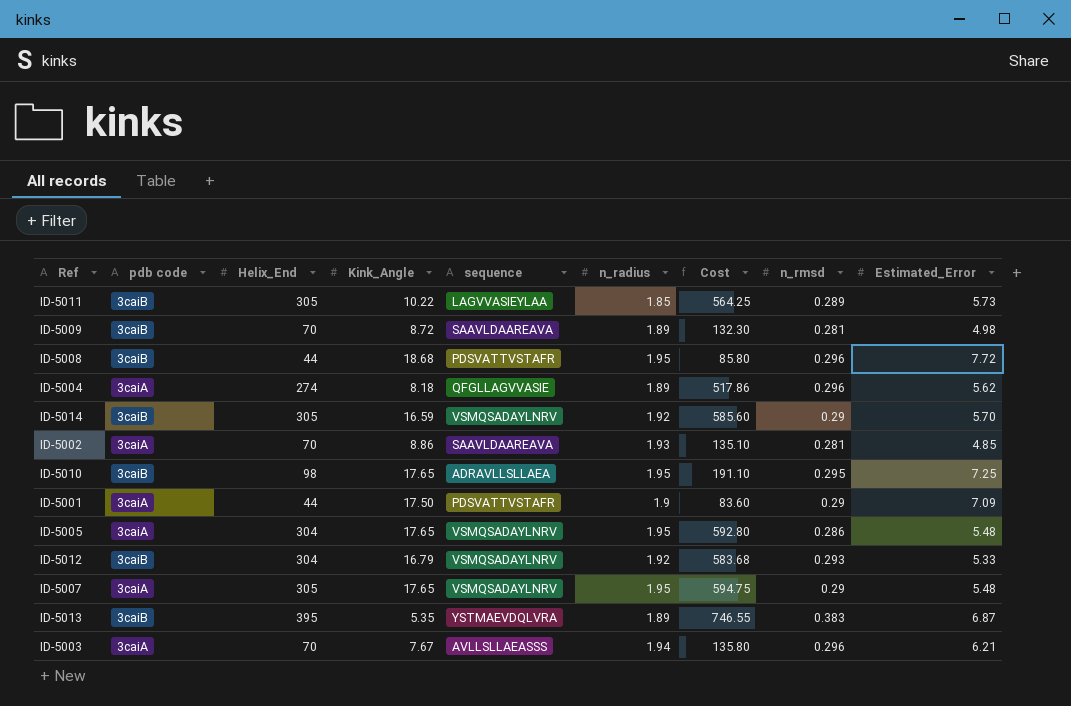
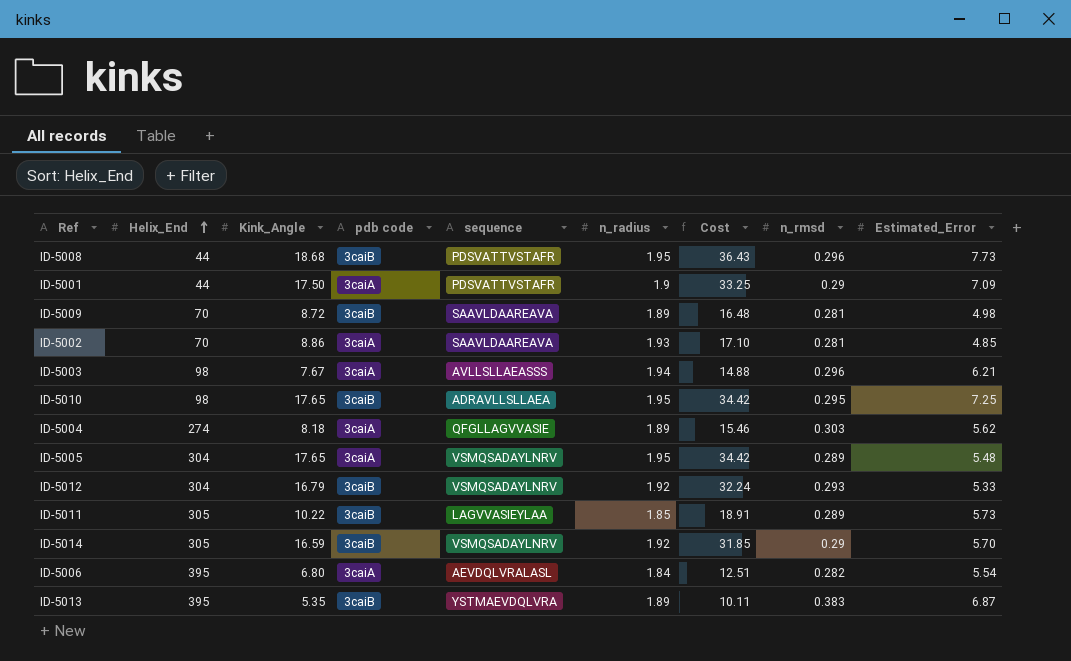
row order: none -> Helix_End ascending
column pdb code | position: 2 -> 4
column Cost | formula: [Helix_End] * [n_radius] -> [Kink_Angle] * [n_radius]
row ID-5007: 3caiA | 305 | 17.65 | VSMQSADAYLNRV | 1.95 | 594.75 | 0.29 | 5.48 -> none
ID-5008 | Estimated_Error: 7.72 -> 7.73
ID-5003 | Helix_End: 70 -> 98
ID-5004 | n_rmsd: 0.296 -> 0.303
ID-5005 | n_rmsd: 0.286 -> 0.289
row ID-5006: none -> 395 | 6.80 | 3caiA | AEVDQLVRALASL | 1.84 | 12.51 | 0.282 | 5.54

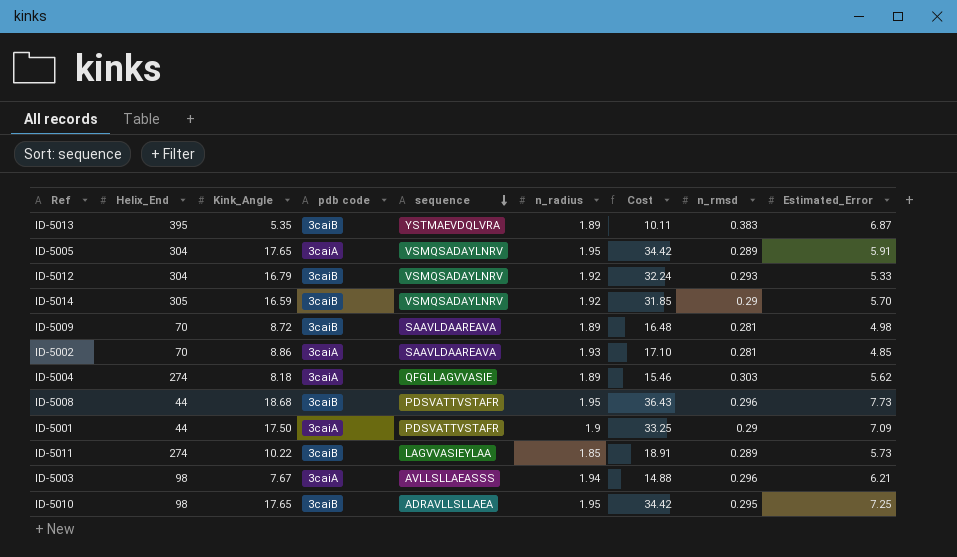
row order: Helix_End ascending -> sequence descending
row ID-5006: 395 | 6.80 | 3caiA | AEVDQLVRALASL | 1.84 | 12.51 | 0.282 | 5.54 -> none
ID-5005 | Estimated_Error: 5.48 -> 5.91
ID-5011 | Helix_End: 305 -> 274

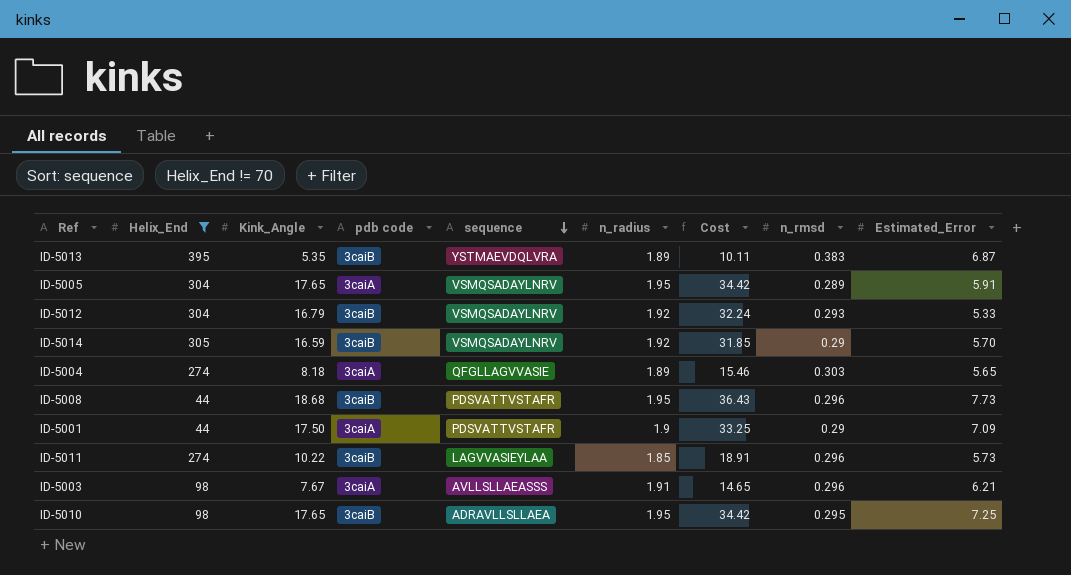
filter: none -> Helix_End != 70
ID-5004 | Estimated_Error: 5.62 -> 5.65
ID-5011 | n_rmsd: 0.289 -> 0.296
ID-5003 | n_radius: 1.94 -> 1.91
ID-5003 | Cost: 14.88 -> 14.65

